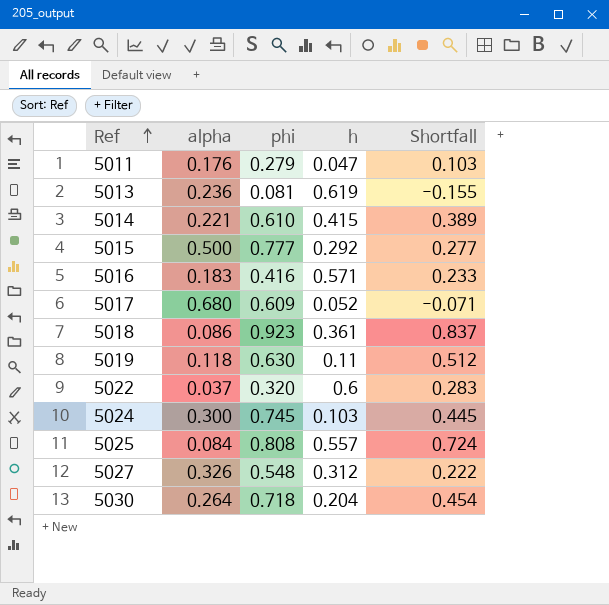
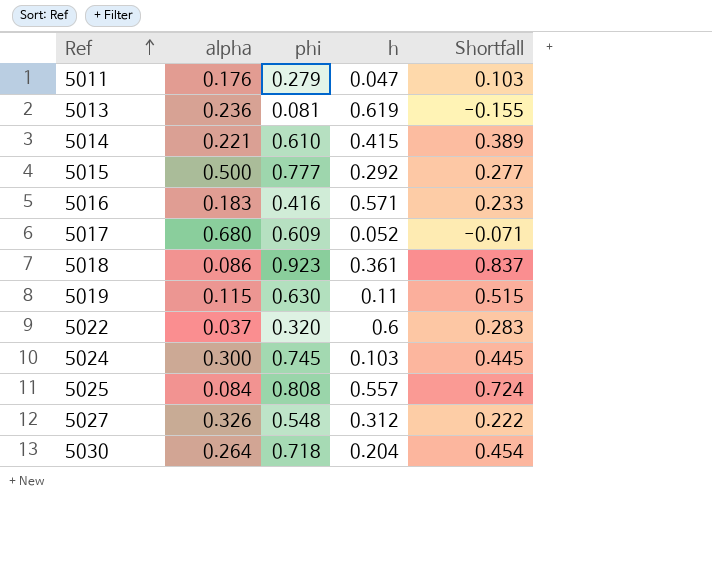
5019 | alpha: 0.118 -> 0.115
5019 | Shortfall: 0.512 -> 0.515

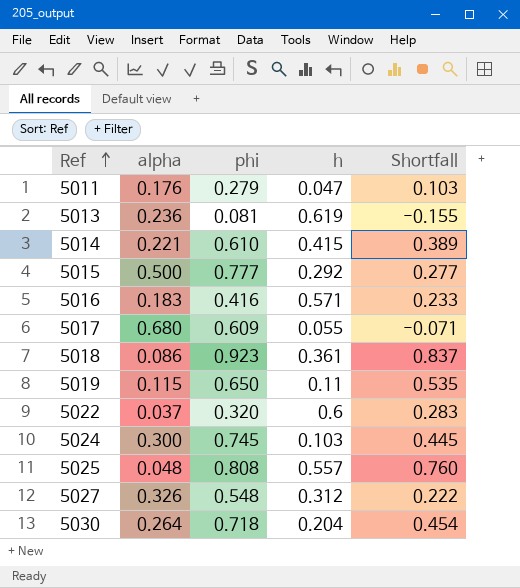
5017 | h: 0.052 -> 0.055
5019 | phi: 0.630 -> 0.650
5019 | Shortfall: 0.515 -> 0.535
5025 | alpha: 0.084 -> 0.048
5025 | Shortfall: 0.724 -> 0.760

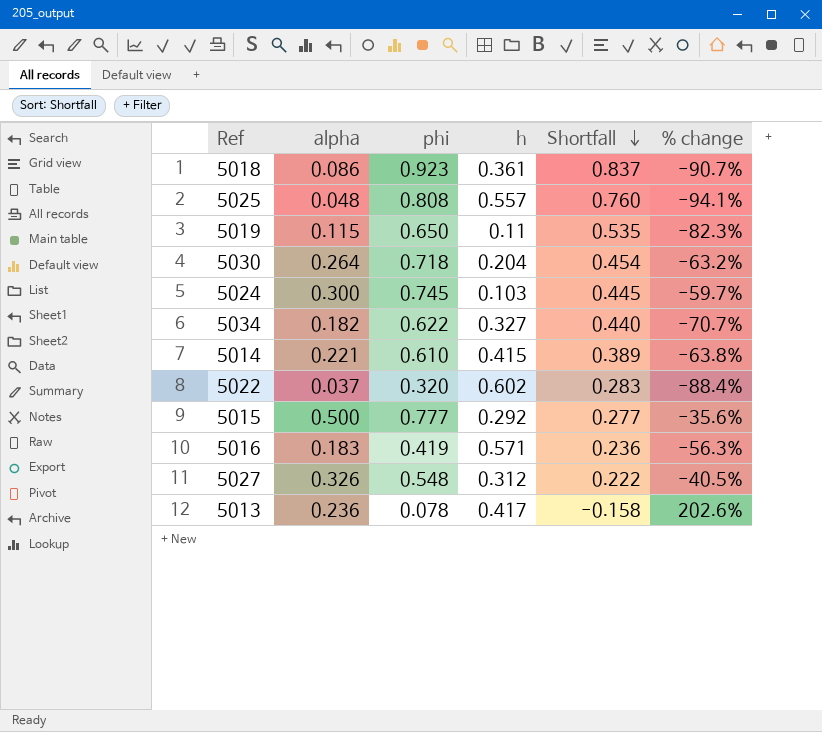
row order: Ref ascending -> Shortfall descending
column % change | formula: none -> ([alpha] - [phi]) / [phi]
row 5011: 0.176 | 0.279 | 0.047 | 0.103 -> none
row 5017: 0.680 | 0.609 | 0.055 | -0.071 -> none
row 5034: none -> 0.182 | 0.622 | 0.327 | 0.440 | -70.7%
5022 | h: 0.6 -> 0.602
5016 | phi: 0.416 -> 0.419
5016 | Shortfall: 0.233 -> 0.236
5013 | phi: 0.081 -> 0.078
5013 | h: 0.619 -> 0.417
5013 | Shortfall: -0.155 -> -0.158

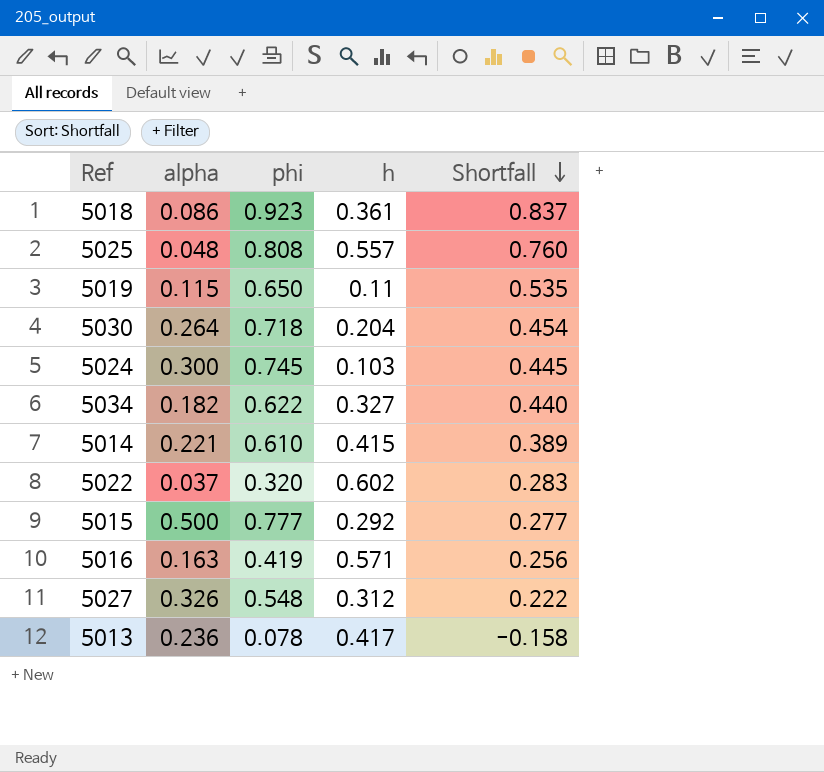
column % change | formula: ([alpha] - [phi]) / [phi] -> none
5016 | alpha: 0.183 -> 0.163
5016 | Shortfall: 0.236 -> 0.256

